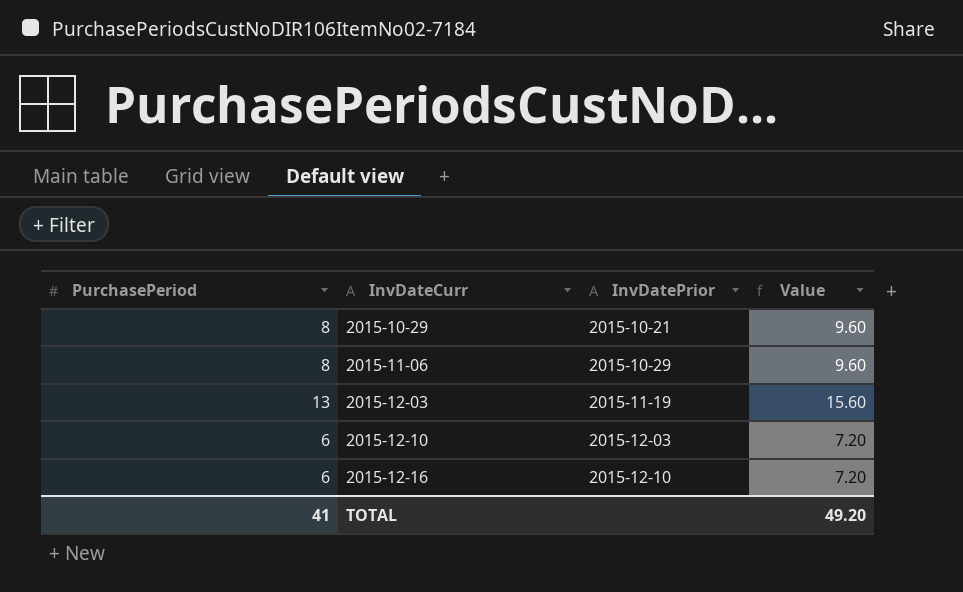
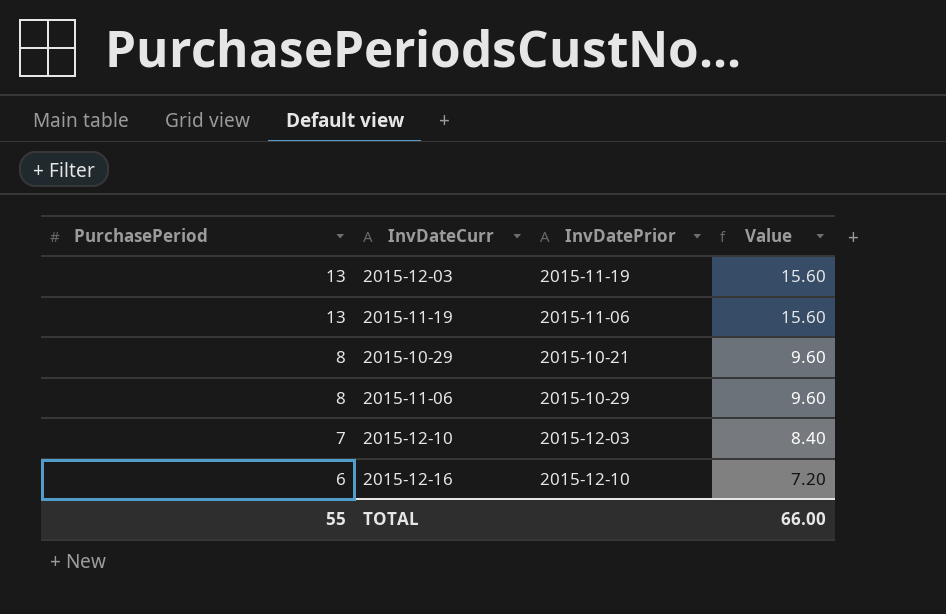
row order: InvDateCurr ascending -> PurchasePeriod descending
row 2015-11-19: none -> 13 | 2015-11-06 | 15.60
2015-12-10 | PurchasePeriod: 6 -> 7
2015-12-10 | Value: 7.20 -> 8.40
TOTAL | PurchasePeriod: 41 -> 55
TOTAL | Value: 49.20 -> 66.00

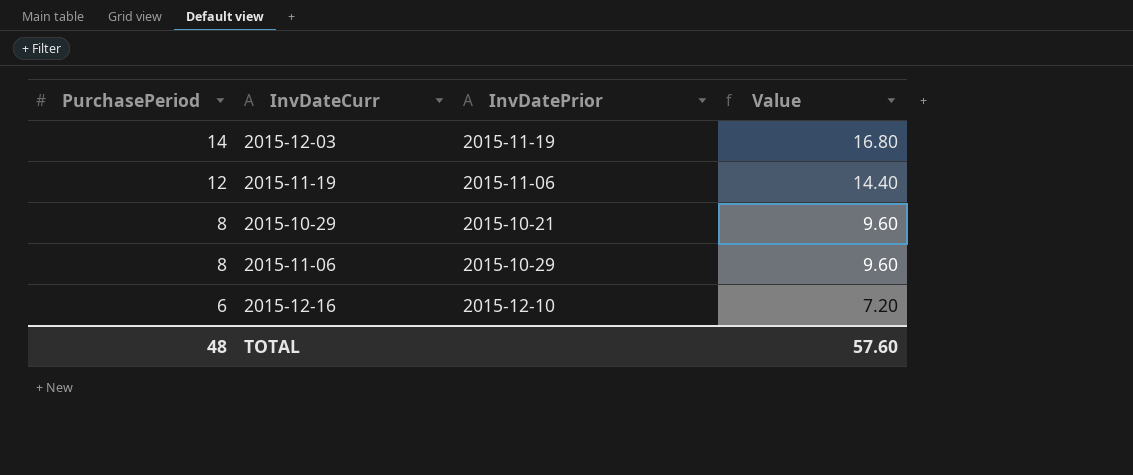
row 2015-12-10: 7 | 2015-12-03 | 8.40 -> none
2015-12-03 | PurchasePeriod: 13 -> 14
2015-12-03 | Value: 15.60 -> 16.80
2015-11-19 | PurchasePeriod: 13 -> 12
2015-11-19 | Value: 15.60 -> 14.40
TOTAL | PurchasePeriod: 55 -> 48
TOTAL | Value: 66.00 -> 57.60

